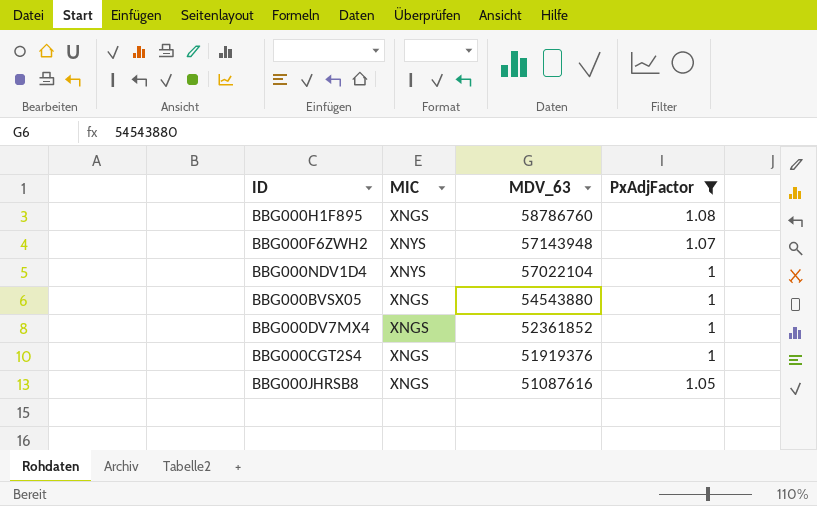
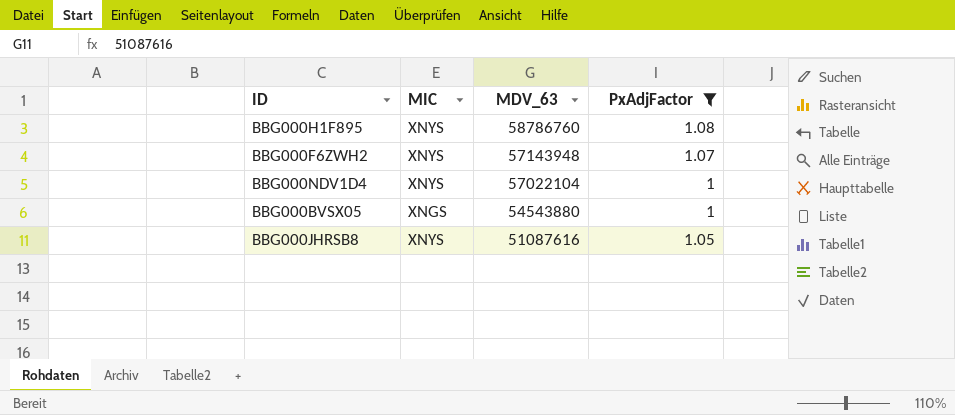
row BBG000DV7MX4: XNGS | 52361852 | 1 -> none
row BBG000CGT2S4: XNGS | 51919376 | 1 -> none
BBG000H1F895 | MIC: XNGS -> XNYS
BBG000JHRSB8 | MIC: XNGS -> XNYS

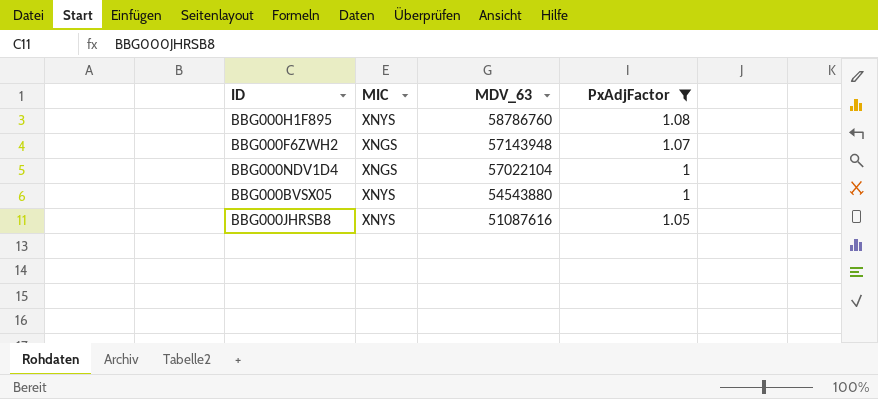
BBG000F6ZWH2 | MIC: XNYS -> XNGS
BBG000NDV1D4 | MIC: XNYS -> XNGS
BBG000BVSX05 | MIC: XNGS -> XNYS

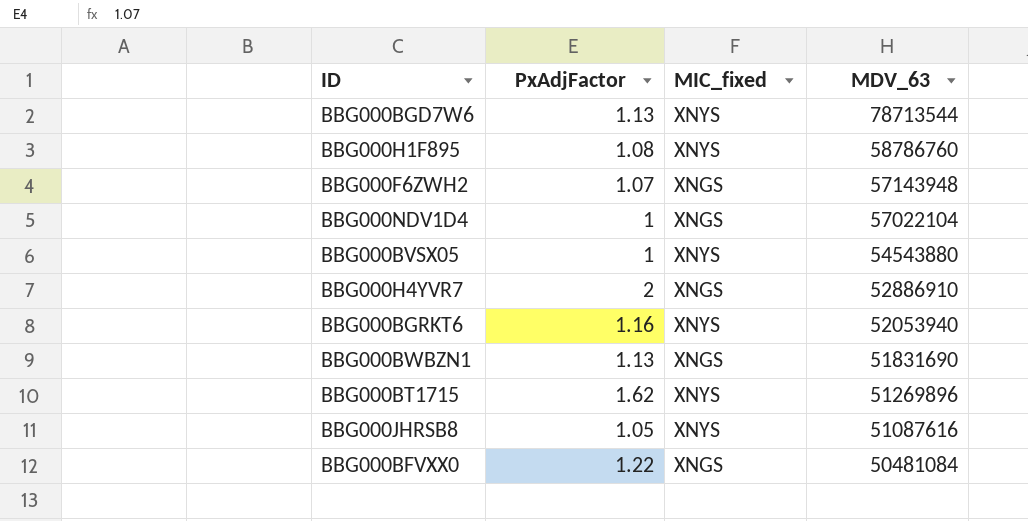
filter: PxAdjFactor <= 1.08 -> none
column PxAdjFactor | position: 4 -> 2
column name: MIC -> MIC_fixed

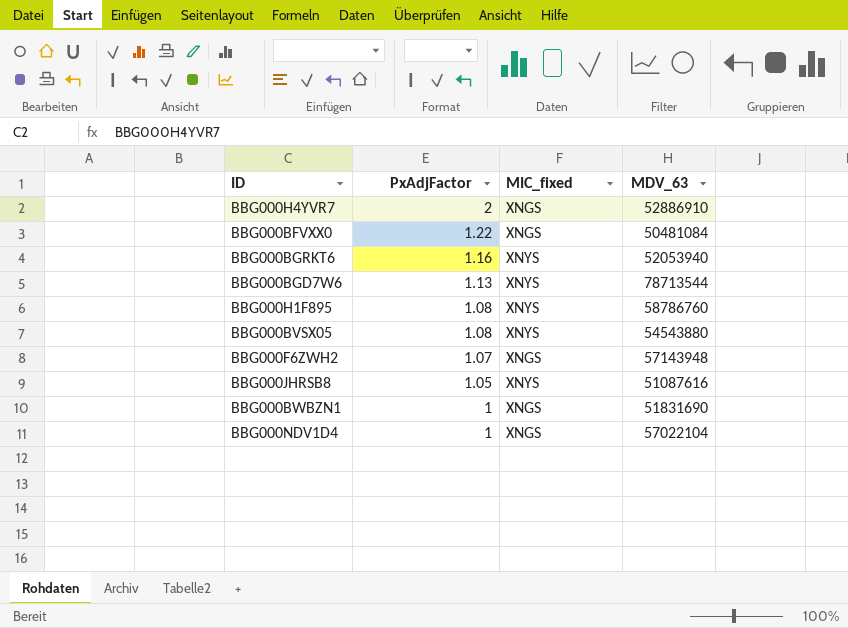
row order: MDV_63 descending -> PxAdjFactor descending
row BBG000BT1715: 1.62 | XNYS | 51269896 -> none
BBG000BVSX05 | PxAdjFactor: 1 -> 1.08
BBG000BWBZN1 | PxAdjFactor: 1.13 -> 1

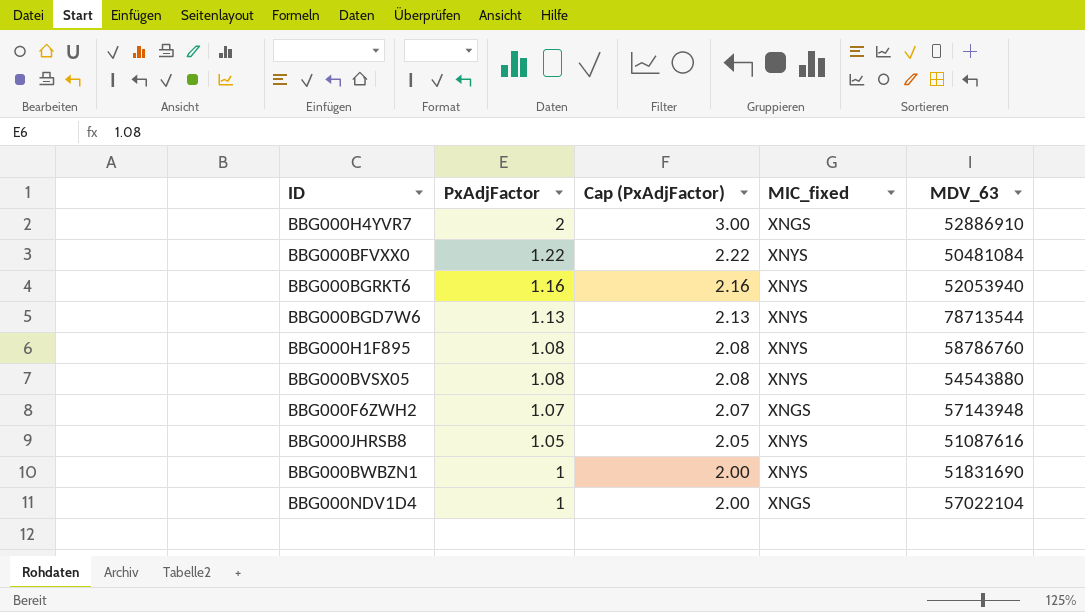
column Cap (PxAdjFactor) | formula: none -> [PxAdjFactor] + 1
BBG000BFVXX0 | MIC_fixed: XNGS -> XNYS
BBG000BWBZN1 | MIC_fixed: XNGS -> XNYS

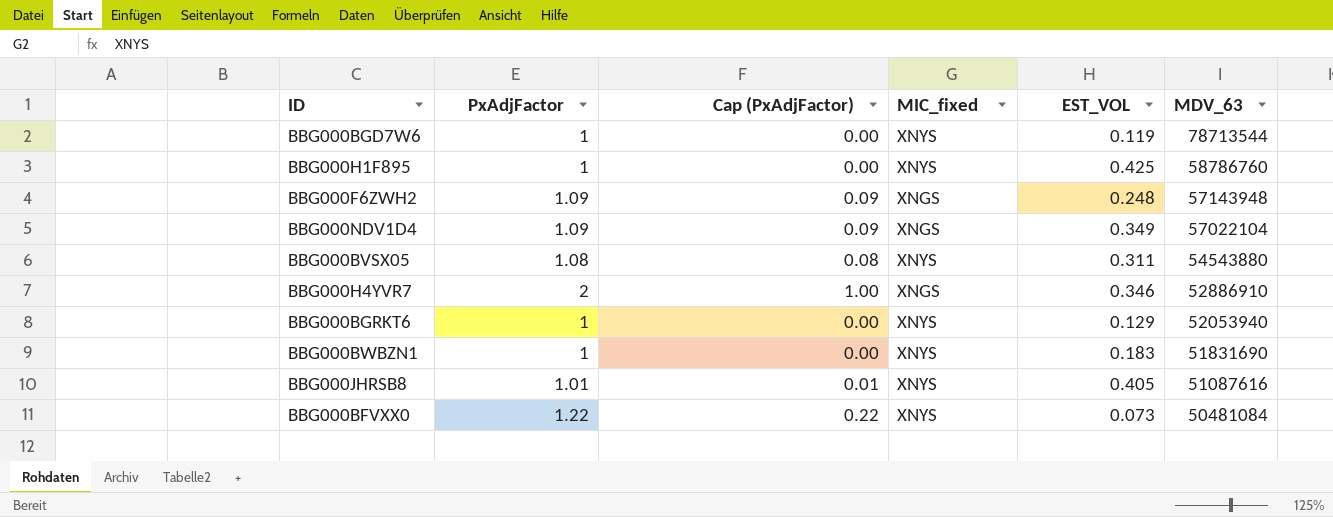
row order: PxAdjFactor descending -> MDV_63 descending
column Cap (PxAdjFactor) | formula: [PxAdjFactor] + 1 -> [PxAdjFactor] - 1
column EST_VOL | position: none -> 5
BBG000BGD7W6 | PxAdjFactor: 1.13 -> 1
BBG000H1F895 | PxAdjFactor: 1.08 -> 1
BBG000F6ZWH2 | PxAdjFactor: 1.07 -> 1.09
BBG000NDV1D4 | PxAdjFactor: 1 -> 1.09
BBG000BGRKT6 | PxAdjFactor: 1.16 -> 1
BBG000JHRSB8 | PxAdjFactor: 1.05 -> 1.01

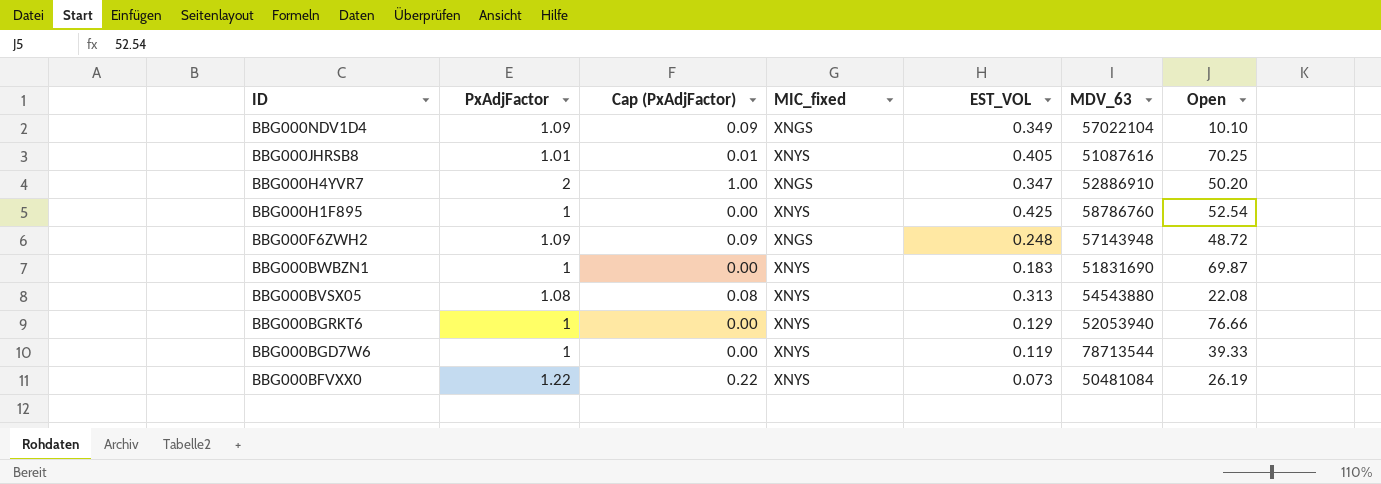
row order: MDV_63 descending -> ID descending
column Open | position: none -> 7
BBG000H4YVR7 | EST_VOL: 0.346 -> 0.347
BBG000BVSX05 | EST_VOL: 0.311 -> 0.313

